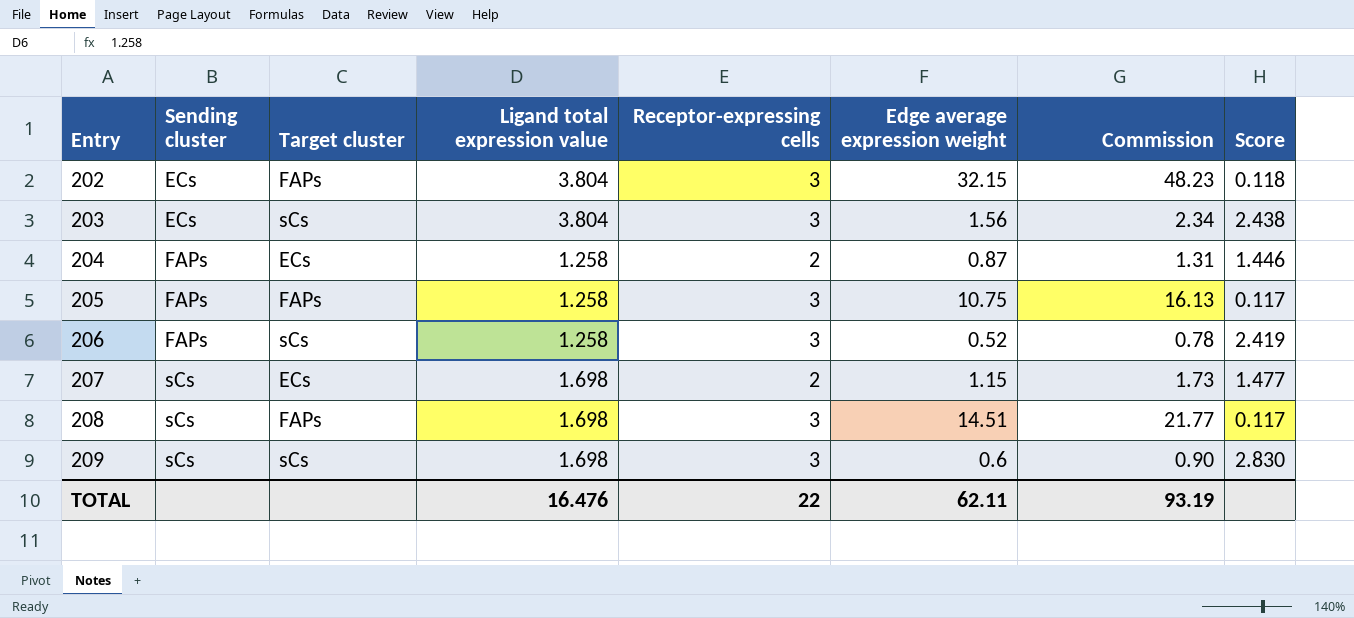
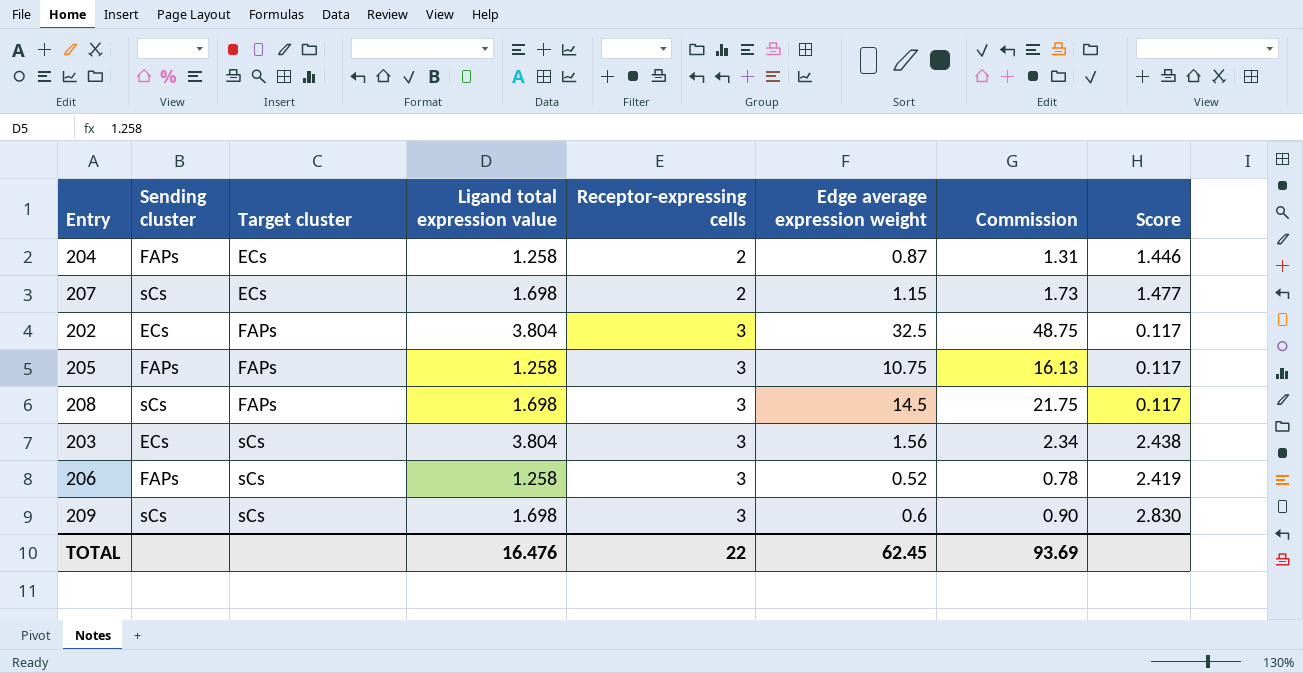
row order: Entry ascending -> Target cluster ascending
202 | Edge average expression weight: 32.15 -> 32.5
202 | Commission: 48.23 -> 48.75
202 | Score: 0.118 -> 0.117
208 | Edge average expression weight: 14.51 -> 14.5
208 | Commission: 21.77 -> 21.75
TOTAL | Edge average expression weight: 62.11 -> 62.45
TOTAL | Commission: 93.19 -> 93.69

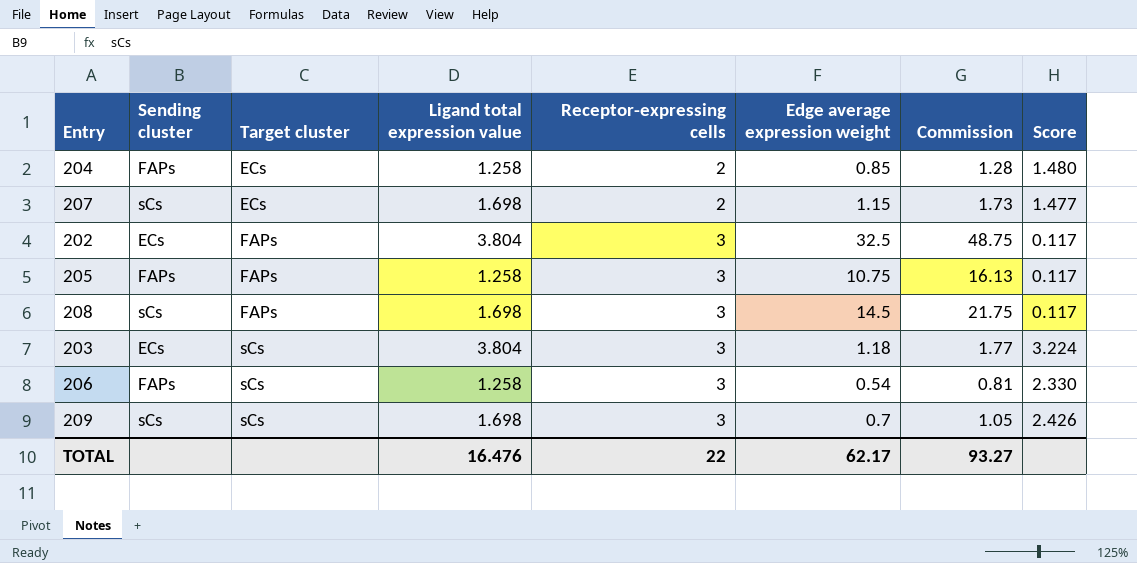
204 | Edge average expression weight: 0.87 -> 0.85
204 | Commission: 1.31 -> 1.28
204 | Score: 1.446 -> 1.480
203 | Edge average expression weight: 1.56 -> 1.18
203 | Commission: 2.34 -> 1.77
203 | Score: 2.438 -> 3.224
206 | Edge average expression weight: 0.52 -> 0.54
206 | Commission: 0.78 -> 0.81
206 | Score: 2.419 -> 2.330
209 | Edge average expression weight: 0.6 -> 0.7
209 | Commission: 0.90 -> 1.05
209 | Score: 2.830 -> 2.426
TOTAL | Edge average expression weight: 62.45 -> 62.17
TOTAL | Commission: 93.69 -> 93.27

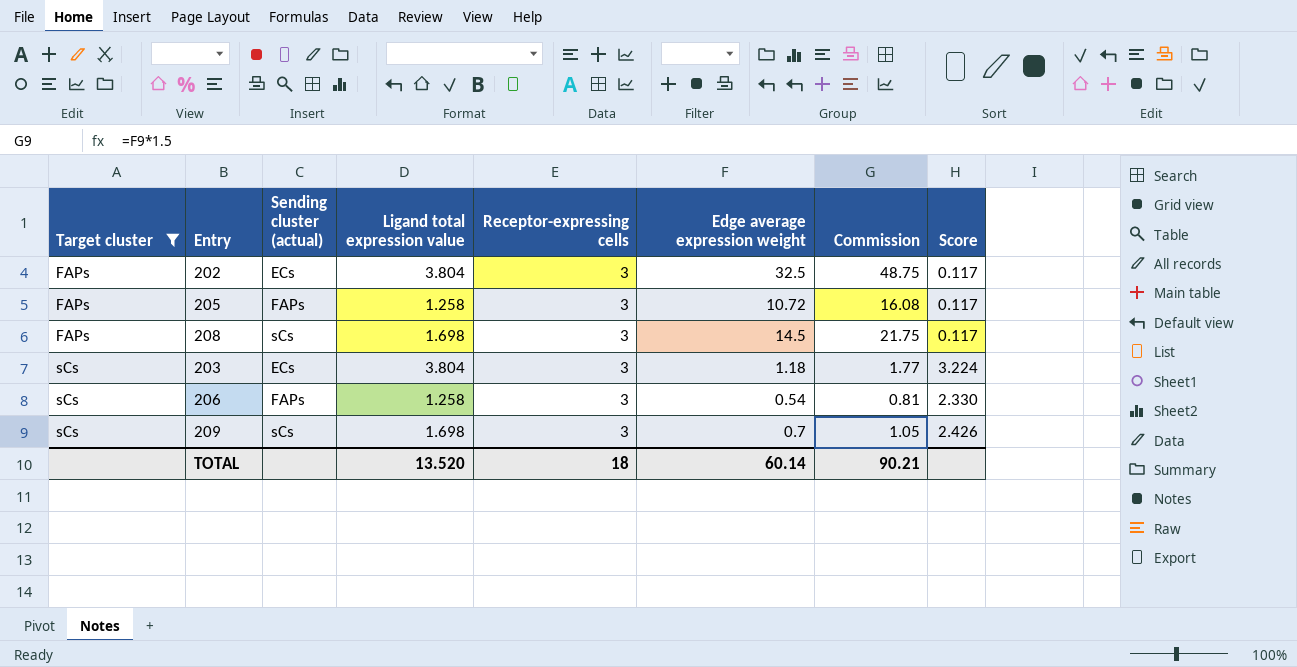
filter: none -> Target cluster != ECs
column Target cluster | position: 3 -> 1
column name: Sending cluster -> Sending cluster (actual)
205 | Edge average expression weight: 10.75 -> 10.72
205 | Commission: 16.13 -> 16.08
TOTAL | Ligand total expression value: 16.476 -> 13.520
TOTAL | Receptor-expressing cells: 22 -> 18
TOTAL | Edge average expression weight: 62.17 -> 60.14
TOTAL | Commission: 93.27 -> 90.21

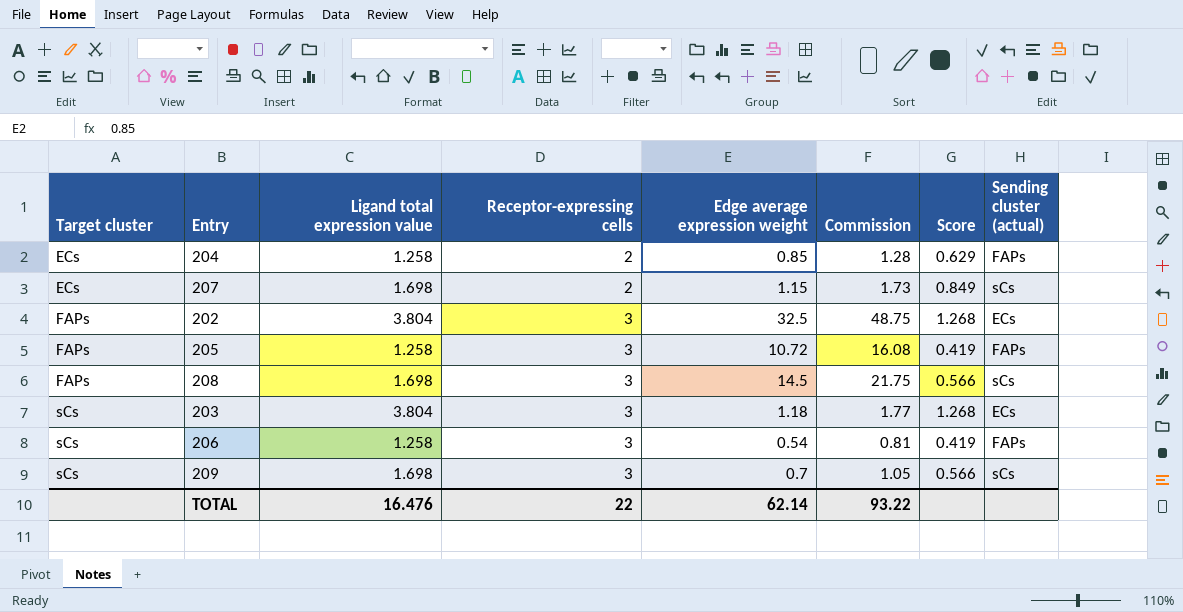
filter: Target cluster != ECs -> none
column Score | formula: [Ligand total expression value] / [Edge average expression weight] -> [Ligand total expression value] / [Receptor-expressing cells]
column Sending cluster (actual) | position: 3 -> 8
TOTAL | Ligand total expression value: 13.520 -> 16.476
TOTAL | Receptor-expressing cells: 18 -> 22
TOTAL | Edge average expression weight: 60.14 -> 62.14
TOTAL | Commission: 90.21 -> 93.22

